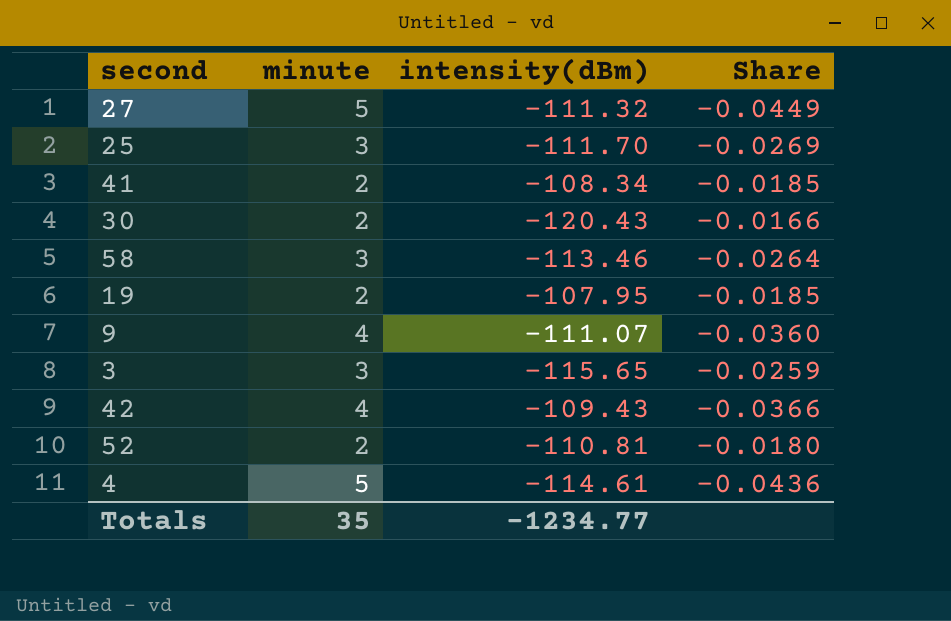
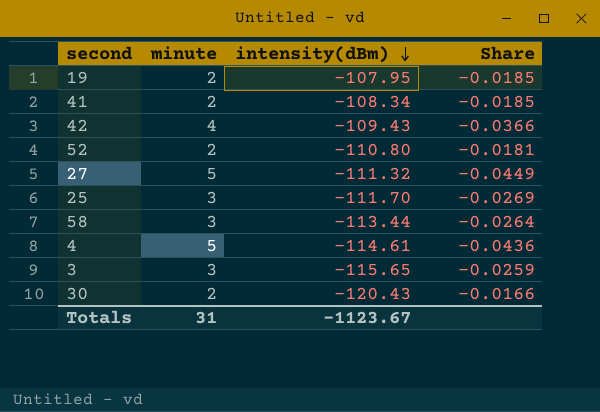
row order: none -> intensity(dBm) descending
row 9: 4 | -111.07 | -0.0360 -> none
52 | intensity(dBm): -110.81 -> -110.80
52 | Share: -0.0180 -> -0.0181
58 | intensity(dBm): -113.46 -> -113.44
Totals | minute: 35 -> 31
Totals | intensity(dBm): -1234.77 -> -1123.67

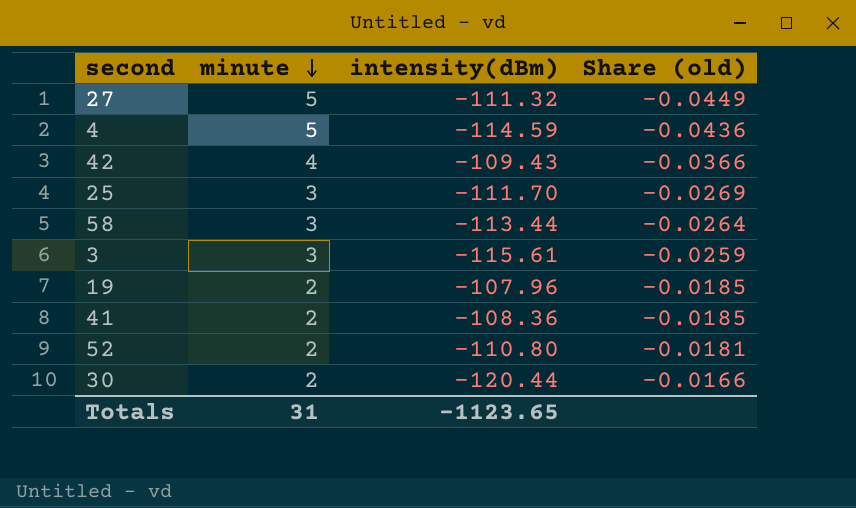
row order: intensity(dBm) descending -> minute descending
column name: Share -> Share (old)
4 | intensity(dBm): -114.61 -> -114.59
3 | intensity(dBm): -115.65 -> -115.61
19 | intensity(dBm): -107.95 -> -107.96
41 | intensity(dBm): -108.34 -> -108.36
30 | intensity(dBm): -120.43 -> -120.44
Totals | intensity(dBm): -1123.67 -> -1123.65

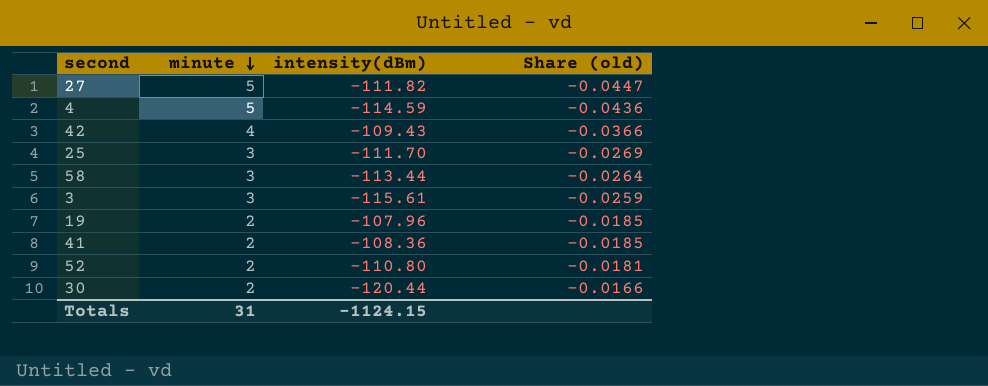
27 | intensity(dBm): -111.32 -> -111.82
27 | Share (old): -0.0449 -> -0.0447
Totals | intensity(dBm): -1123.65 -> -1124.15

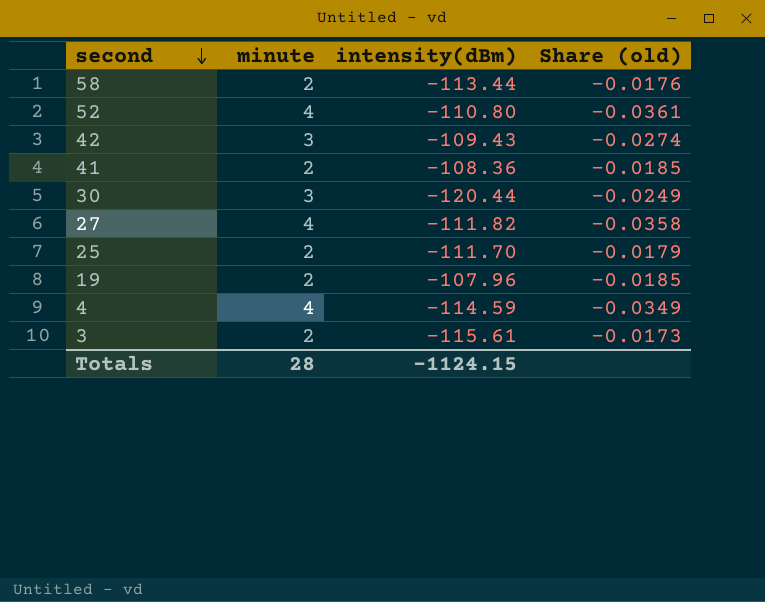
row order: minute descending -> second descending
58 | minute: 3 -> 2
58 | Share (old): -0.0264 -> -0.0176
52 | minute: 2 -> 4
52 | Share (old): -0.0181 -> -0.0361
42 | minute: 4 -> 3
42 | Share (old): -0.0366 -> -0.0274
30 | minute: 2 -> 3
30 | Share (old): -0.0166 -> -0.0249
27 | minute: 5 -> 4
27 | Share (old): -0.0447 -> -0.0358
25 | minute: 3 -> 2
25 | Share (old): -0.0269 -> -0.0179
4 | minute: 5 -> 4
4 | Share (old): -0.0436 -> -0.0349
3 | minute: 3 -> 2
3 | Share (old): -0.0259 -> -0.0173
Totals | minute: 31 -> 28

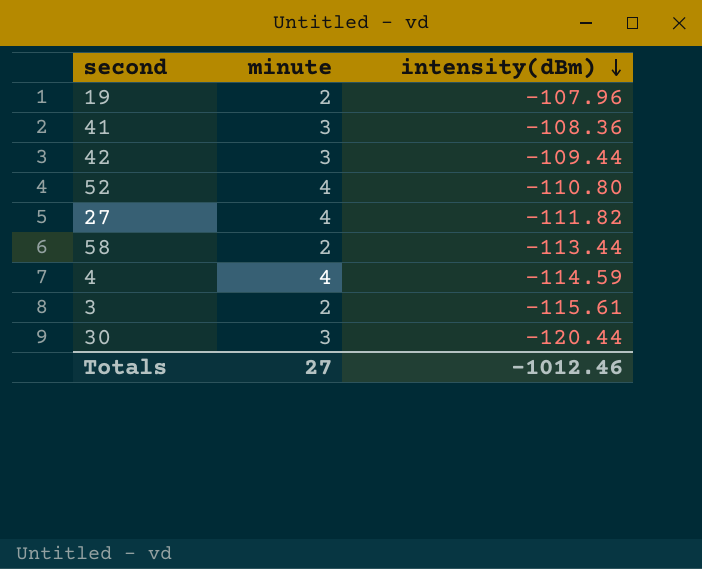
row order: second descending -> intensity(dBm) descending
column Share (old) | formula: [minute] / [intensity(dBm)] -> none
row 25: 2 | -111.70 | -0.0179 -> none
41 | minute: 2 -> 3
42 | intensity(dBm): -109.43 -> -109.44
Totals | minute: 28 -> 27
Totals | intensity(dBm): -1124.15 -> -1012.46

